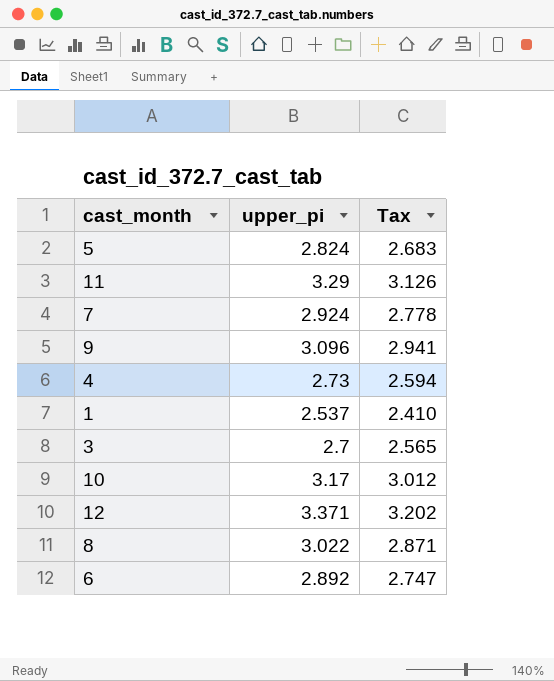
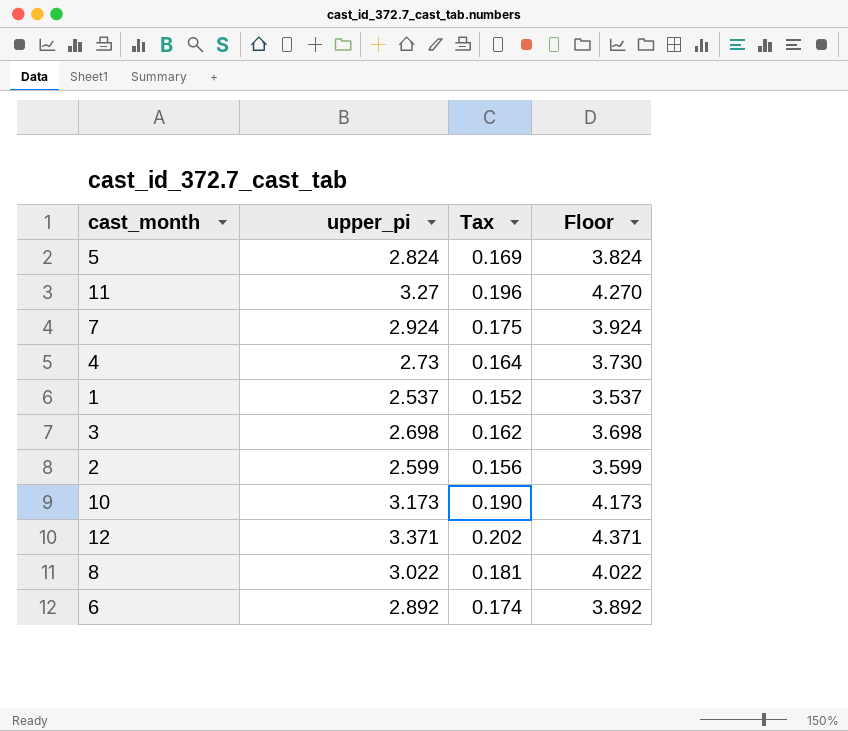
column Tax | formula: [upper_pi] * 0.95 -> [upper_pi] * 0.06
column Floor | formula: none -> [upper_pi] + 1
row 9: 3.096 | 2.941 -> none
11 | upper_pi: 3.29 -> 3.27
3 | upper_pi: 2.7 -> 2.698
row 2: none -> 2.599 | 0.156 | 3.599
10 | upper_pi: 3.17 -> 3.173

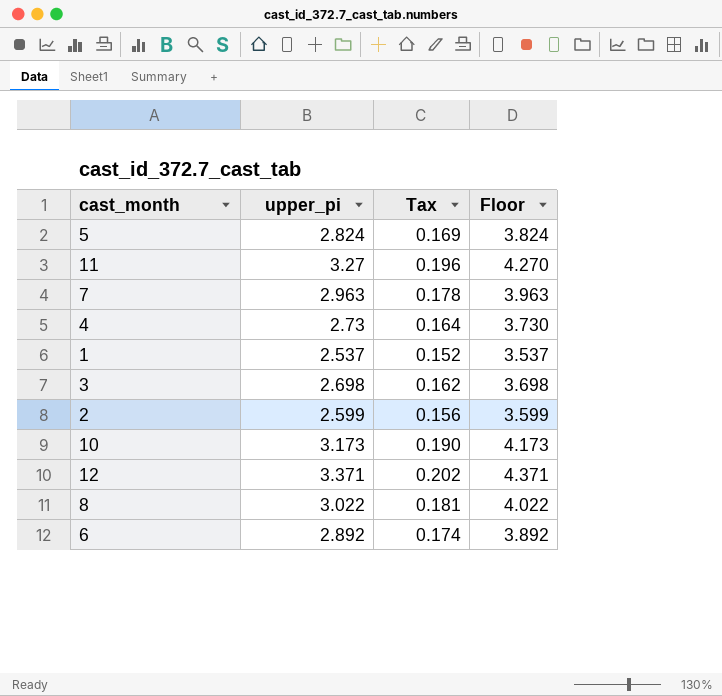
7 | upper_pi: 2.924 -> 2.963
7 | Tax: 0.175 -> 0.178
7 | Floor: 3.924 -> 3.963

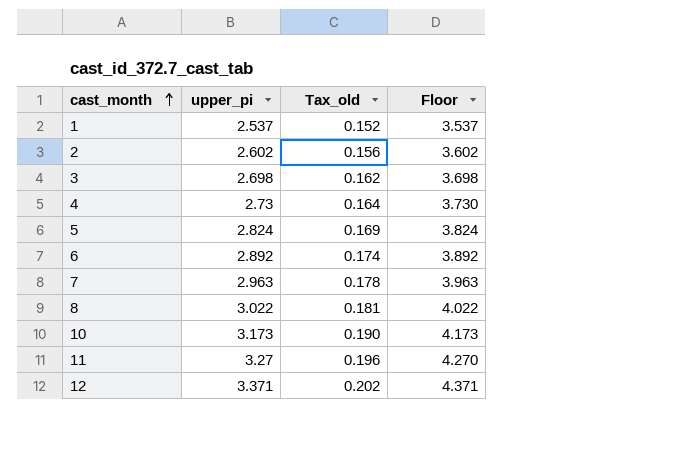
row order: none -> cast_month ascending
column name: Tax -> Tax_old
2 | upper_pi: 2.599 -> 2.602
2 | Floor: 3.599 -> 3.602

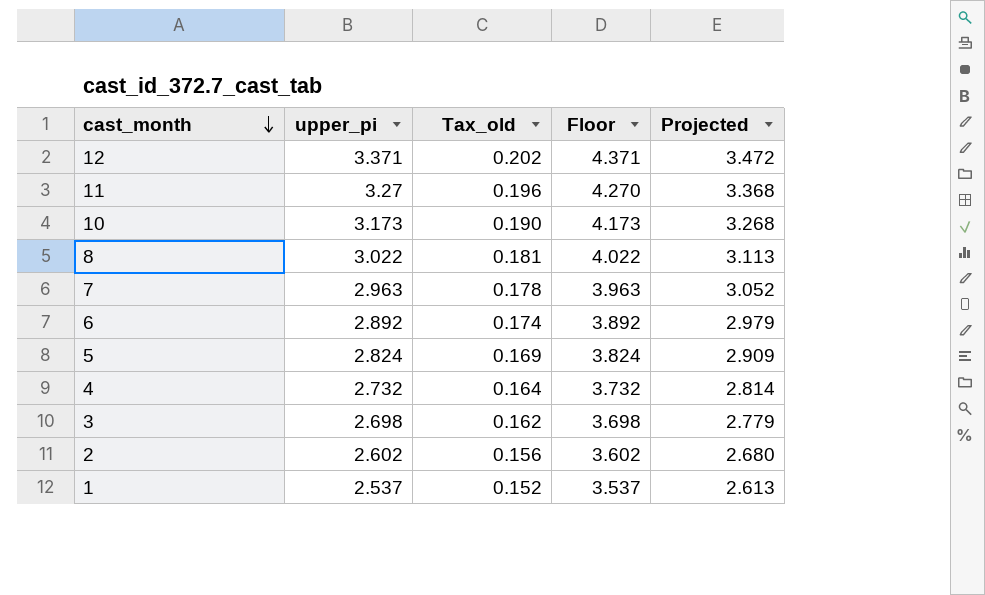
row order: cast_month ascending -> cast_month descending
column Projected | formula: none -> [upper_pi] * 1.03
4 | upper_pi: 2.73 -> 2.732
4 | Floor: 3.730 -> 3.732

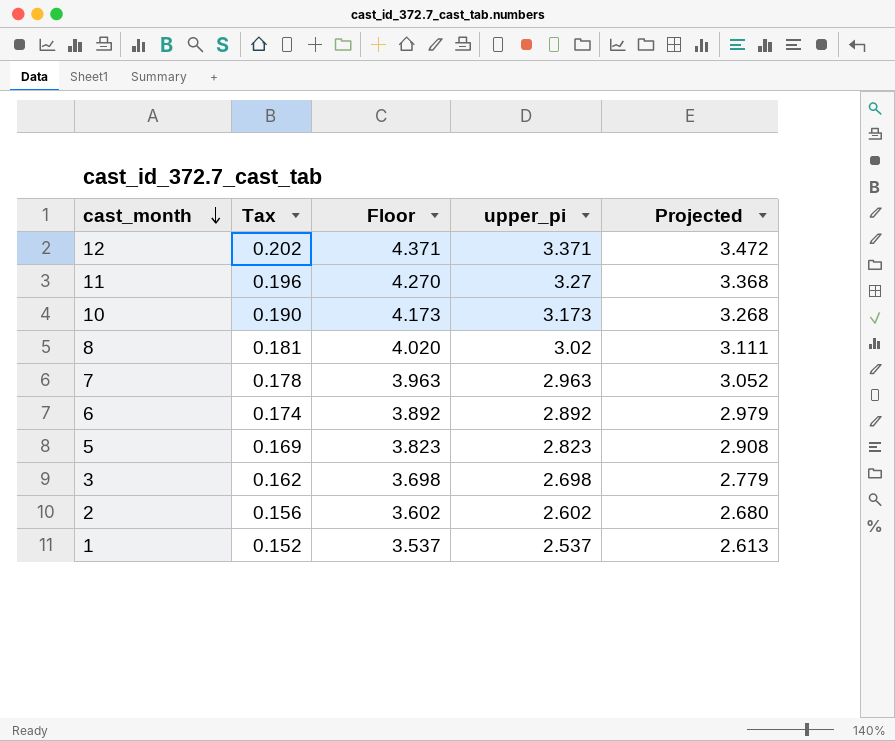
column name: Tax_old -> Tax
column upper_pi | position: 2 -> 4
row 4: 2.732 | 0.164 | 3.732 | 2.814 -> none
8 | Floor: 4.022 -> 4.020
8 | upper_pi: 3.022 -> 3.02
8 | Projected: 3.113 -> 3.111
5 | Floor: 3.824 -> 3.823
5 | upper_pi: 2.824 -> 2.823
5 | Projected: 2.909 -> 2.908

